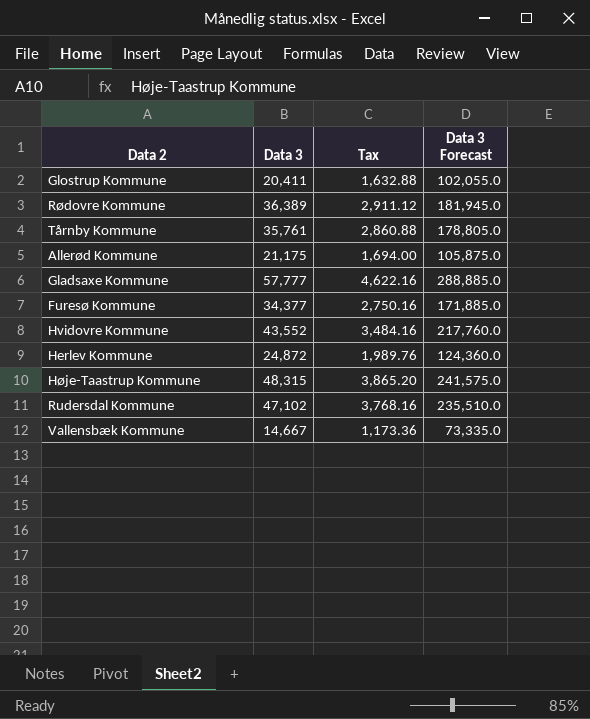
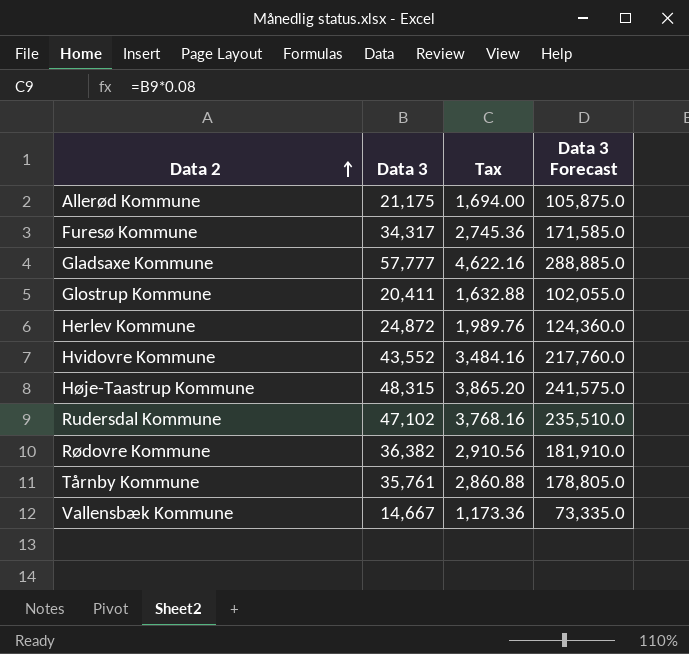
row order: none -> Data 2 ascending
Furesø Kommune | Data 3: 34,377 -> 34,317
Furesø Kommune | Tax: 2,750.16 -> 2,745.36
Furesø Kommune | Data 3 Forecast: 171,885.0 -> 171,585.0
Rødovre Kommune | Data 3: 36,389 -> 36,382
Rødovre Kommune | Tax: 2,911.12 -> 2,910.56
Rødovre Kommune | Data 3 Forecast: 181,945.0 -> 181,910.0

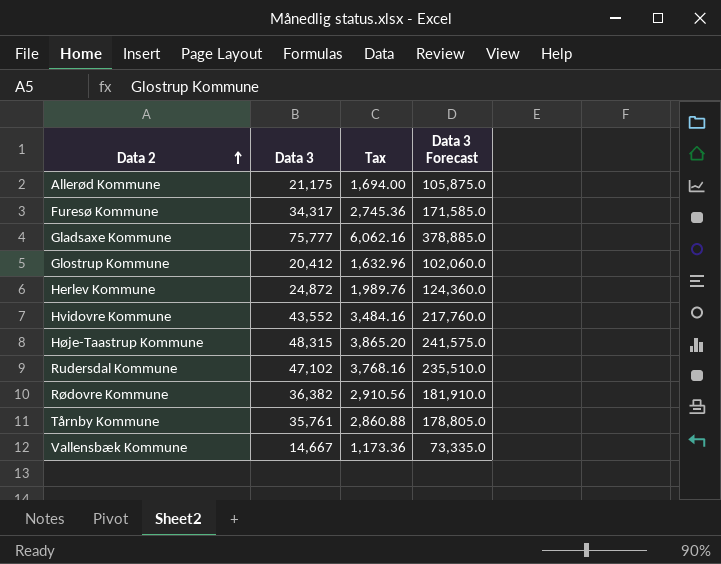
Gladsaxe Kommune | Data 3: 57,777 -> 75,777
Gladsaxe Kommune | Tax: 4,622.16 -> 6,062.16
Gladsaxe Kommune | Data 3 Forecast: 288,885.0 -> 378,885.0
Glostrup Kommune | Data 3: 20,411 -> 20,412
Glostrup Kommune | Tax: 1,632.88 -> 1,632.96
Glostrup Kommune | Data 3 Forecast: 102,055.0 -> 102,060.0

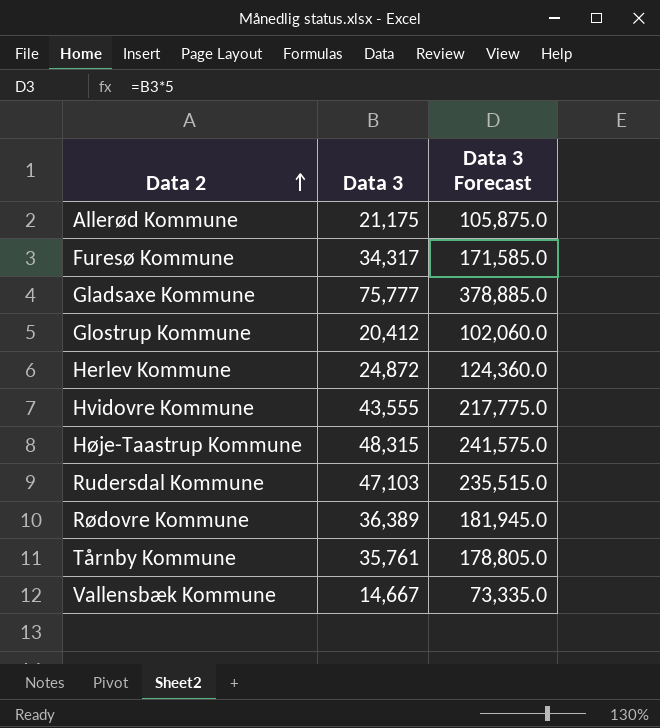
column Tax | formula: [Data 3] * 0.08 -> none
Hvidovre Kommune | Data 3: 43,552 -> 43,555
Hvidovre Kommune | Data 3 Forecast: 217,760.0 -> 217,775.0
Rudersdal Kommune | Data 3: 47,102 -> 47,103
Rudersdal Kommune | Data 3 Forecast: 235,510.0 -> 235,515.0
Rødovre Kommune | Data 3: 36,382 -> 36,389
Rødovre Kommune | Data 3 Forecast: 181,910.0 -> 181,945.0

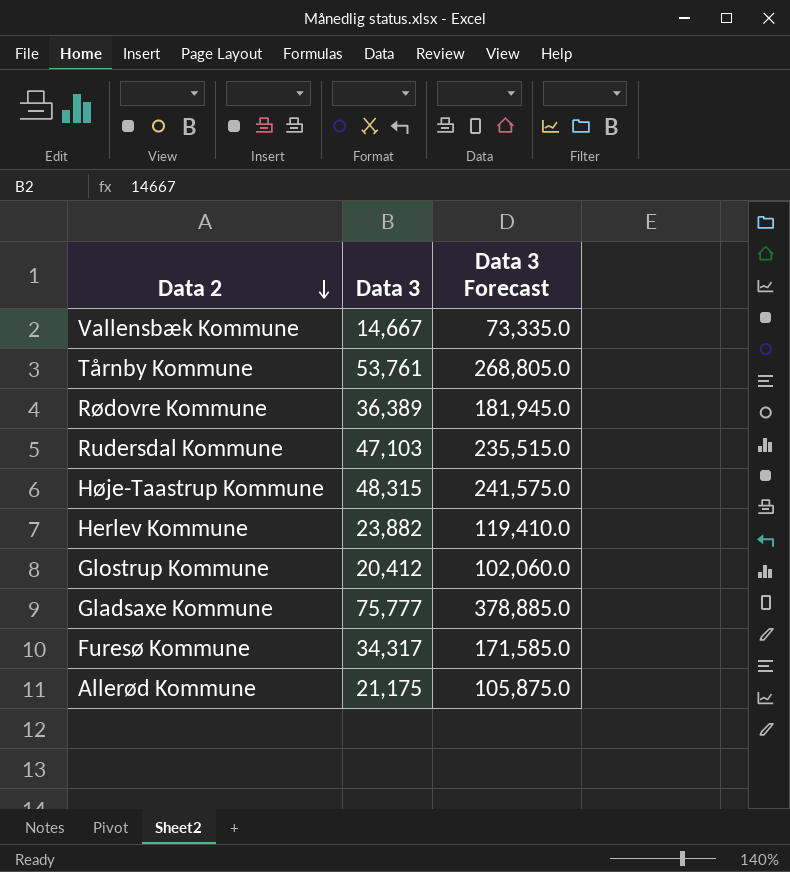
row order: Data 2 ascending -> Data 2 descending
row Hvidovre Kommune: 43,555 | 217,775.0 -> none
Tårnby Kommune | Data 3: 35,761 -> 53,761
Tårnby Kommune | Data 3 Forecast: 178,805.0 -> 268,805.0
Herlev Kommune | Data 3: 24,872 -> 23,882
Herlev Kommune | Data 3 Forecast: 124,360.0 -> 119,410.0

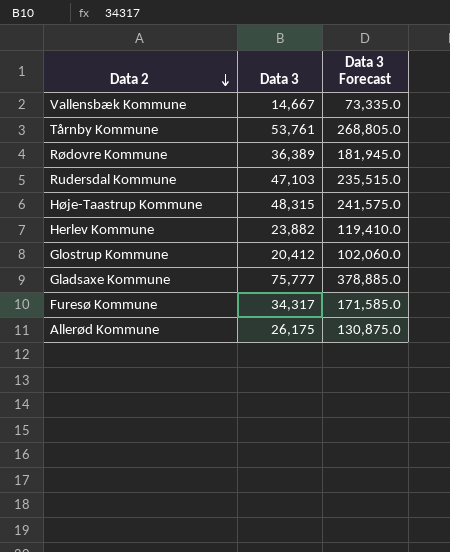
Allerød Kommune | Data 3: 21,175 -> 26,175
Allerød Kommune | Data 3 Forecast: 105,875.0 -> 130,875.0

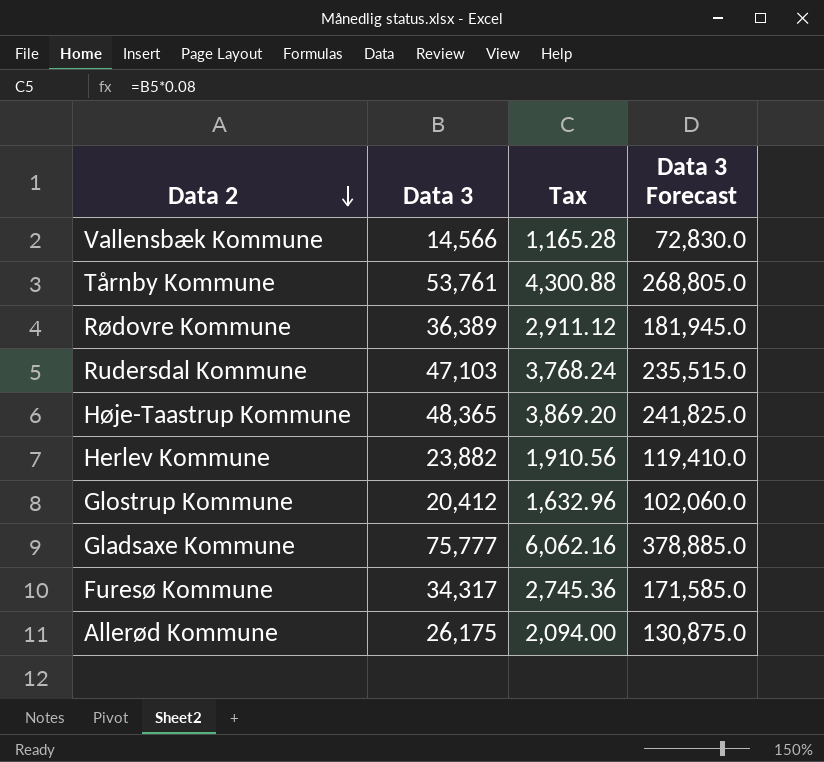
column Tax | formula: none -> [Data 3] * 0.08
Vallensbæk Kommune | Data 3: 14,667 -> 14,566
Vallensbæk Kommune | Data 3 Forecast: 73,335.0 -> 72,830.0
Høje-Taastrup Kommune | Data 3: 48,315 -> 48,365
Høje-Taastrup Kommune | Data 3 Forecast: 241,575.0 -> 241,825.0

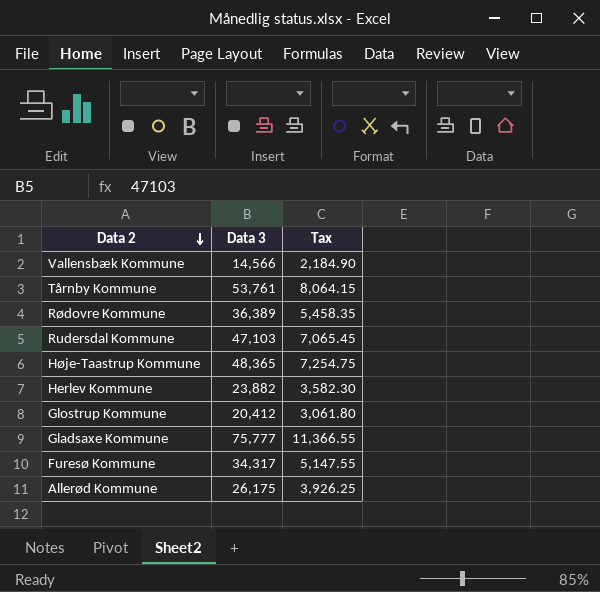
column Data 3 Forecast | formula: [Data 3] * 5 -> none
column Tax | formula: [Data 3] * 0.08 -> [Data 3] * 0.15

